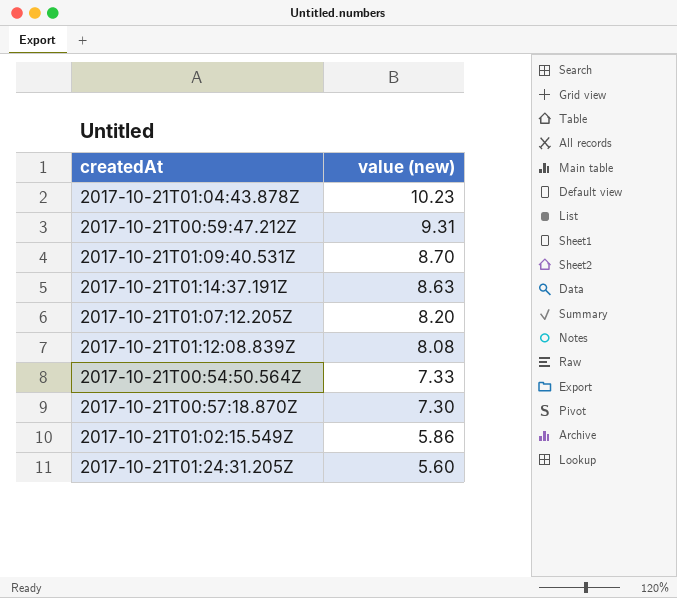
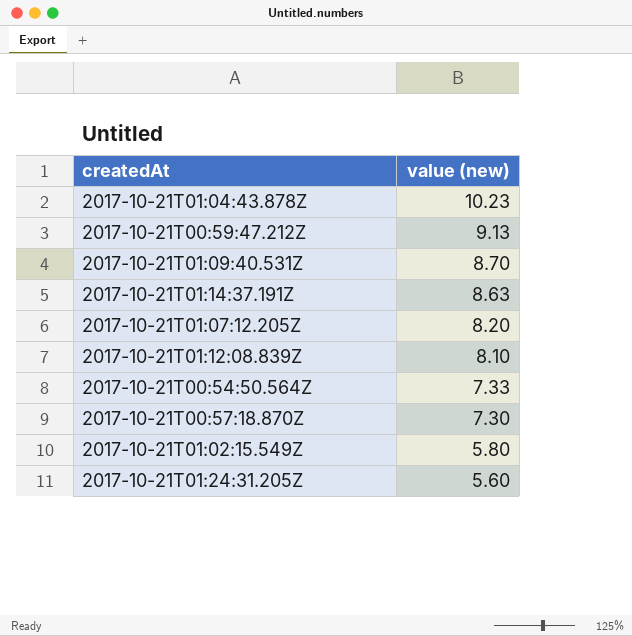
2017-10-21T00:59:47.212Z | value (new): 9.31 -> 9.13
2017-10-21T01:12:08.839Z | value (new): 8.08 -> 8.10
2017-10-21T01:02:15.549Z | value (new): 5.86 -> 5.80

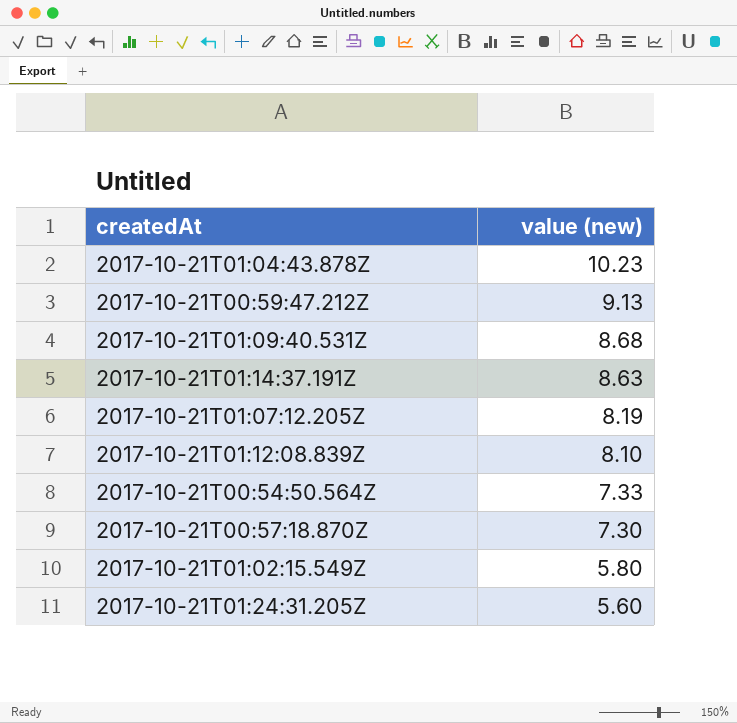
2017-10-21T01:09:40.531Z | value (new): 8.70 -> 8.68
2017-10-21T01:07:12.205Z | value (new): 8.20 -> 8.19

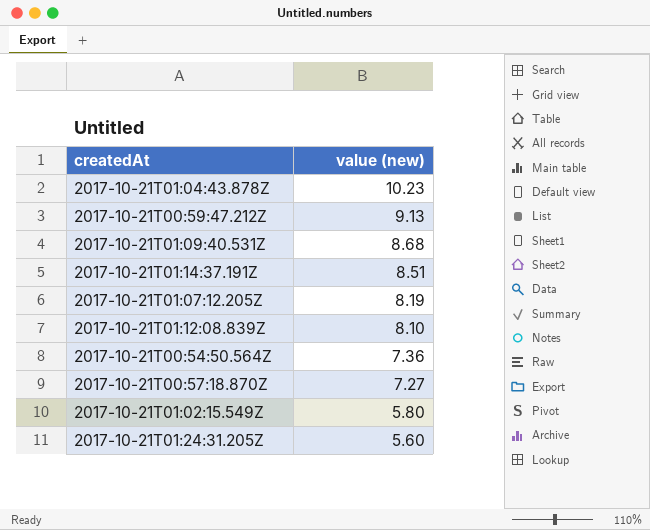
2017-10-21T01:14:37.191Z | value (new): 8.63 -> 8.51
2017-10-21T00:54:50.564Z | value (new): 7.33 -> 7.36
2017-10-21T00:57:18.870Z | value (new): 7.30 -> 7.27

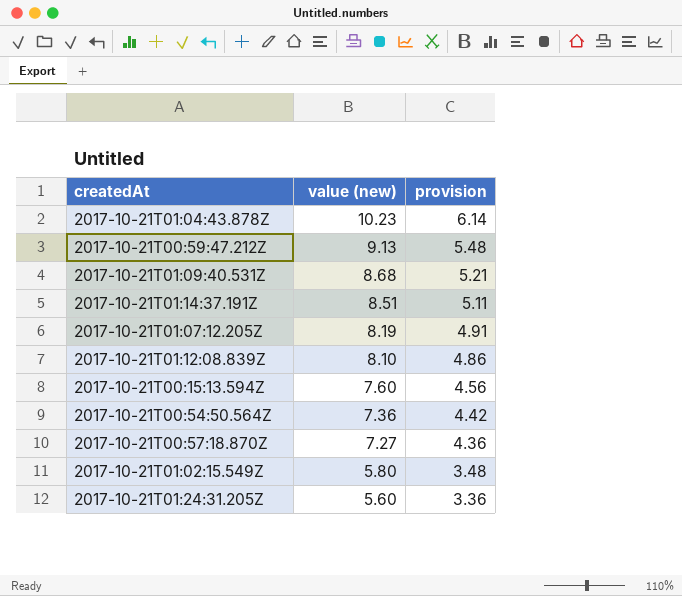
column provision | formula: none -> [value (new)] * 0.6
row 2017-10-21T00:15:13.594Z: none -> 7.60 | 4.56

